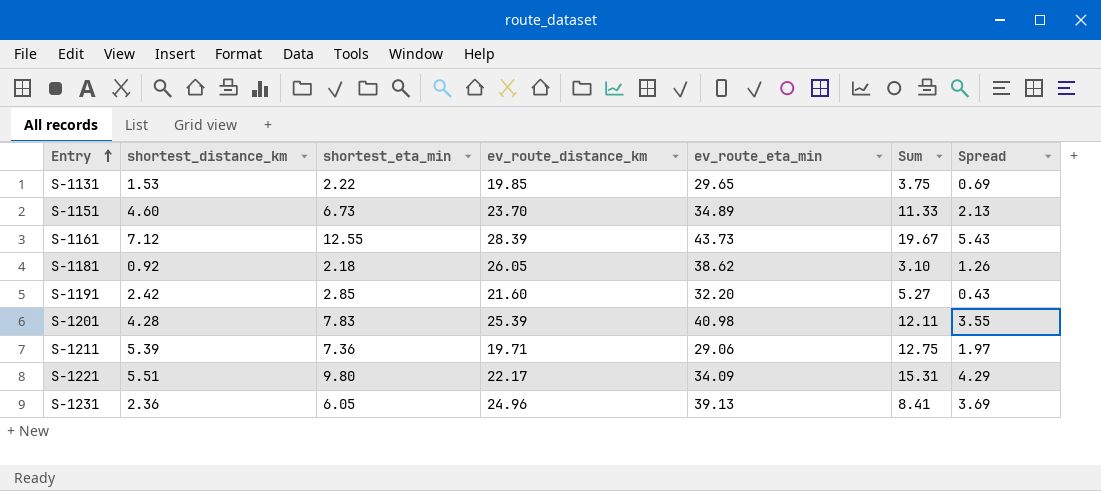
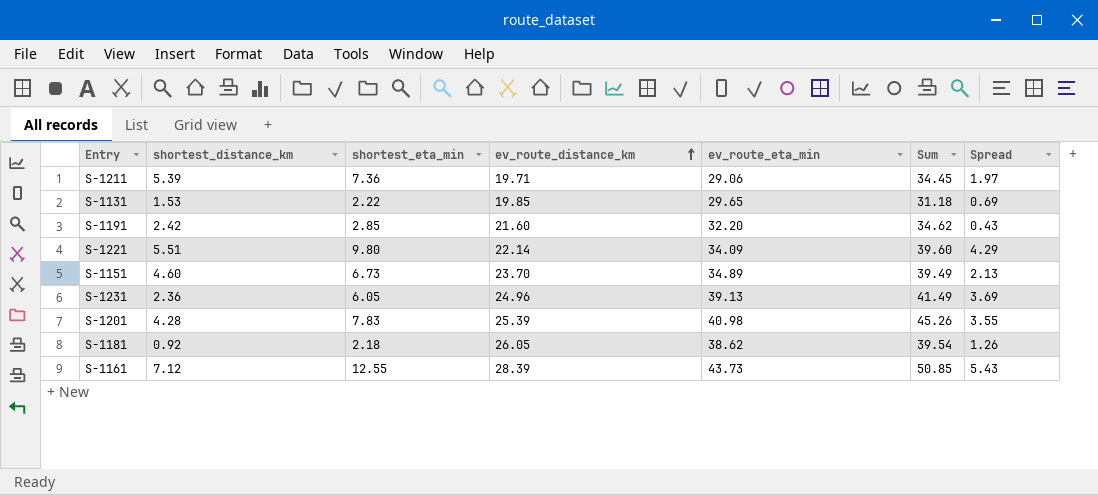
row order: Entry ascending -> ev_route_distance_km ascending
column Sum | formula: [shortest_distance_km] + [shortest_eta_min] -> [shortest_distance_km] + [ev_route_eta_min]
S-1221 | ev_route_distance_km: 22.17 -> 22.14

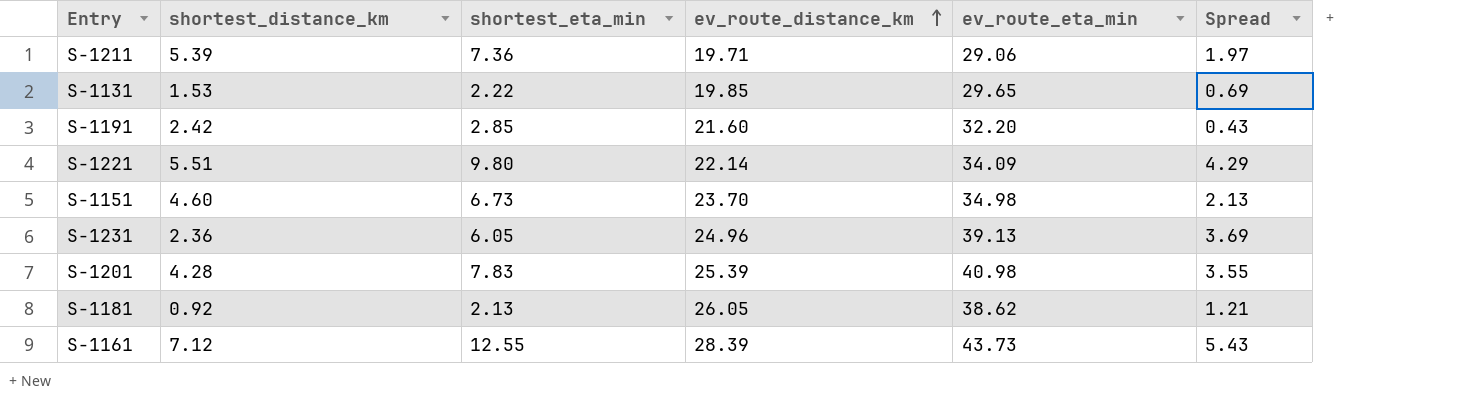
column Sum | formula: [shortest_distance_km] + [ev_route_eta_min] -> none
S-1151 | ev_route_eta_min: 34.89 -> 34.98
S-1181 | shortest_eta_min: 2.18 -> 2.13
S-1181 | Spread: 1.26 -> 1.21

